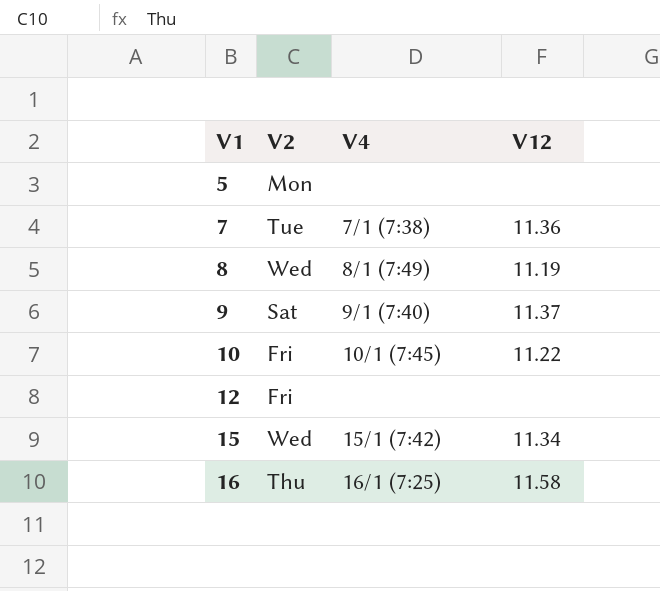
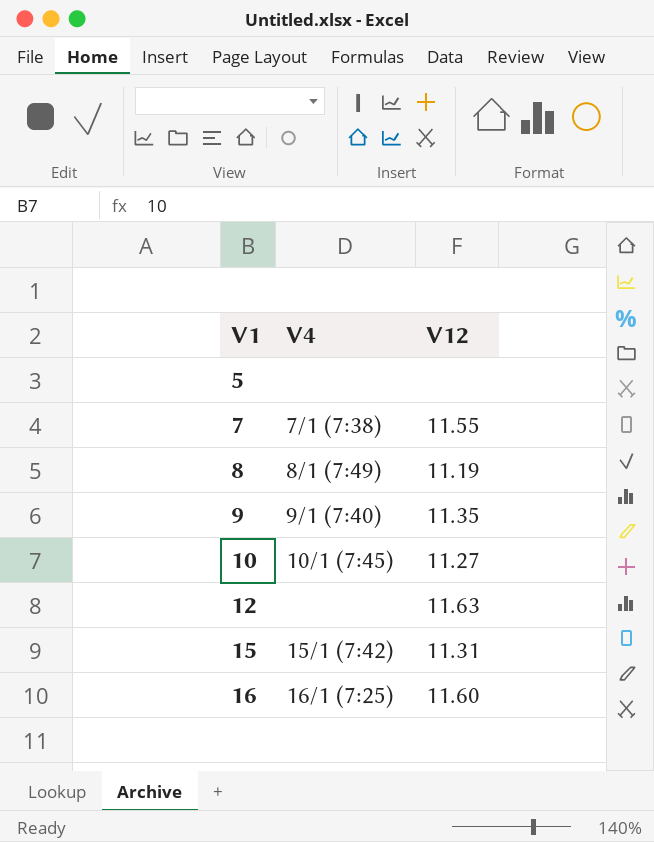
column V2 | position: 2 -> none
7 | V12: 11.36 -> 11.55
9 | V12: 11.37 -> 11.35
10 | V12: 11.22 -> 11.27
12 | V12: none -> 11.63
15 | V12: 11.34 -> 11.31
16 | V12: 11.58 -> 11.60

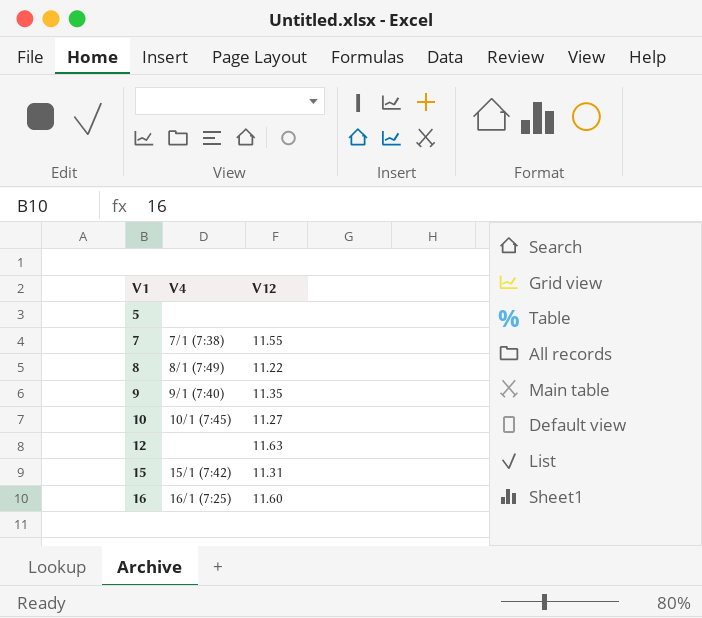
8 | V12: 11.19 -> 11.22

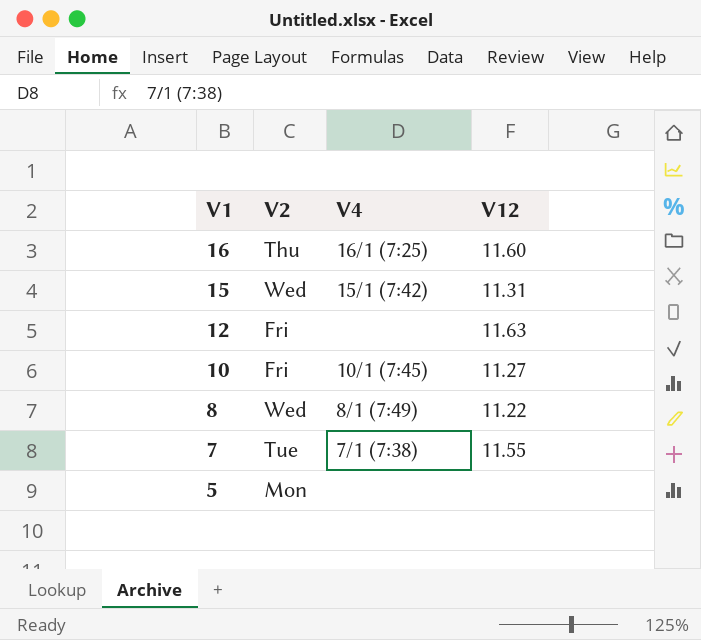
row order: V1 ascending -> V1 descending
column V2 | position: none -> 2
row 9: 9/1 (7:40) | 11.35 -> none

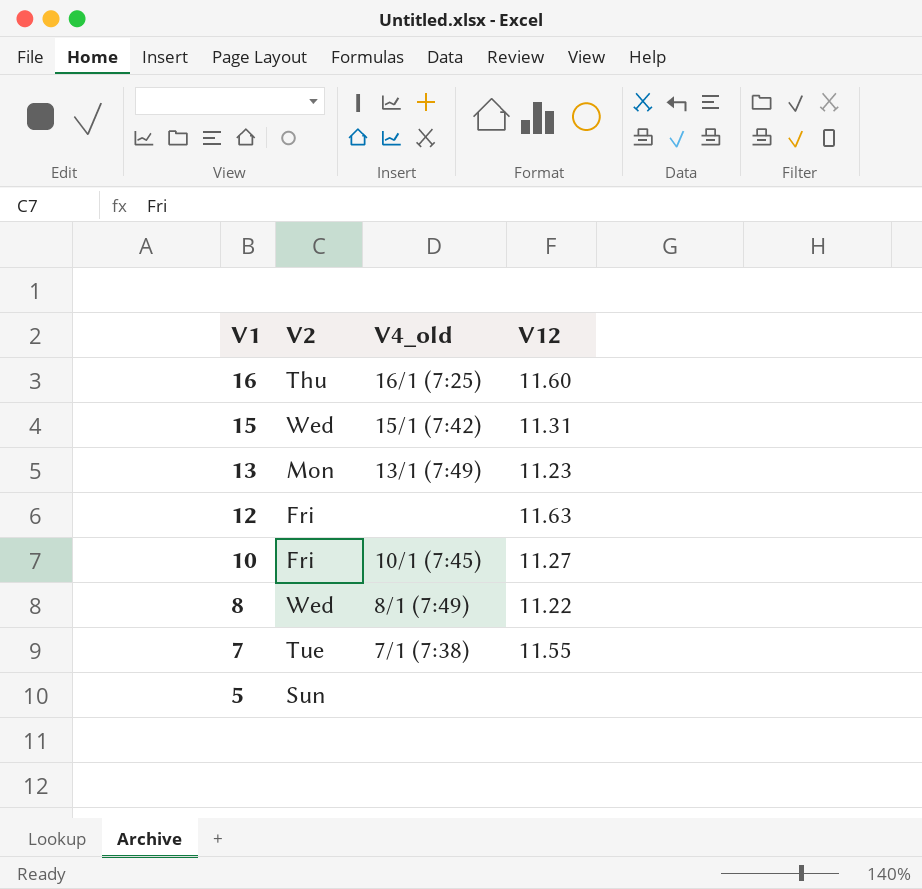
column name: V4 -> V4_old
row 13: none -> Mon | 13/1 (7:49) | 11.23
5 | V2: Mon -> Sun

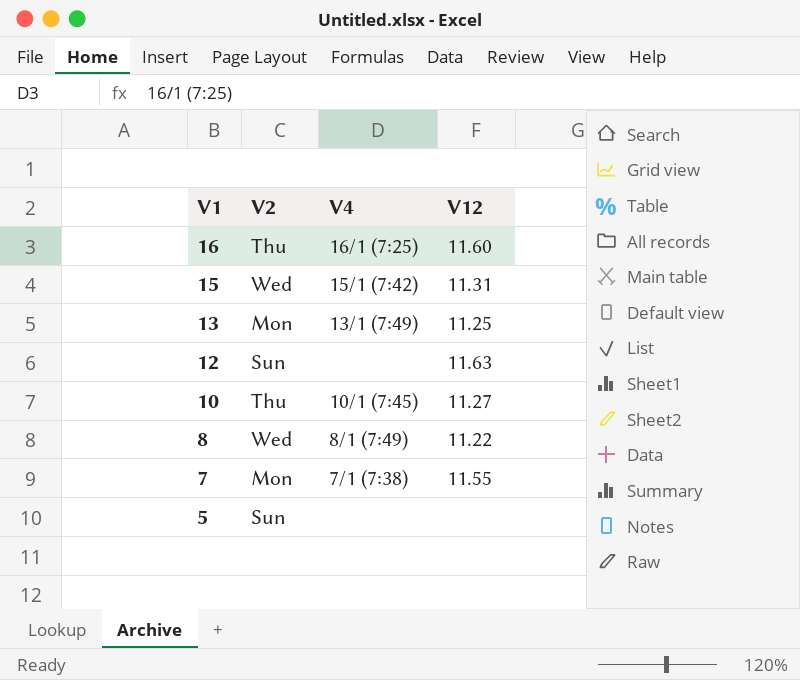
column name: V4_old -> V4
13 | V12: 11.23 -> 11.25
12 | V2: Fri -> Sun
10 | V2: Fri -> Thu
7 | V2: Tue -> Mon

